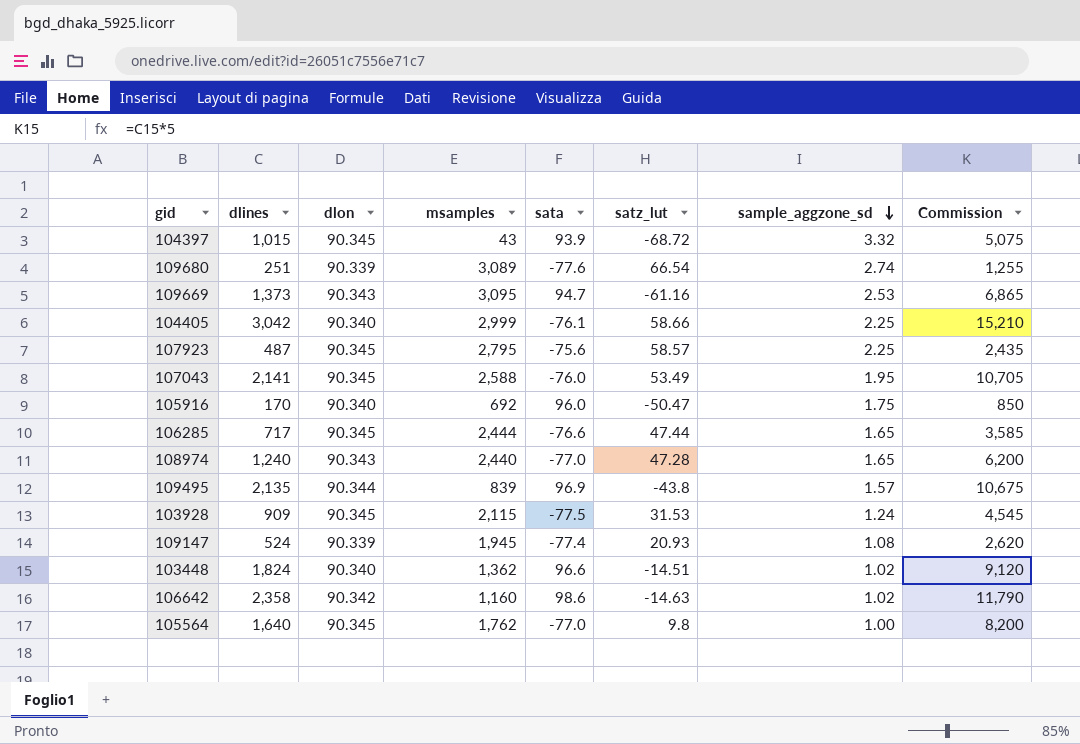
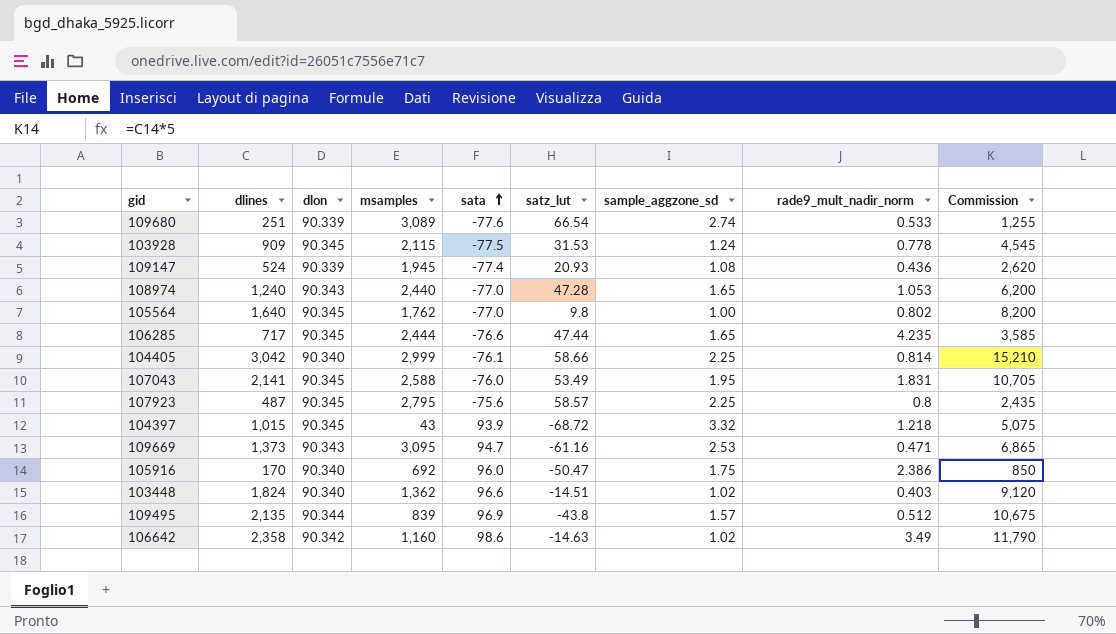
row order: sample_aggzone_sd descending -> sata ascending
column rade9_mult_nadir_norm | position: none -> 8

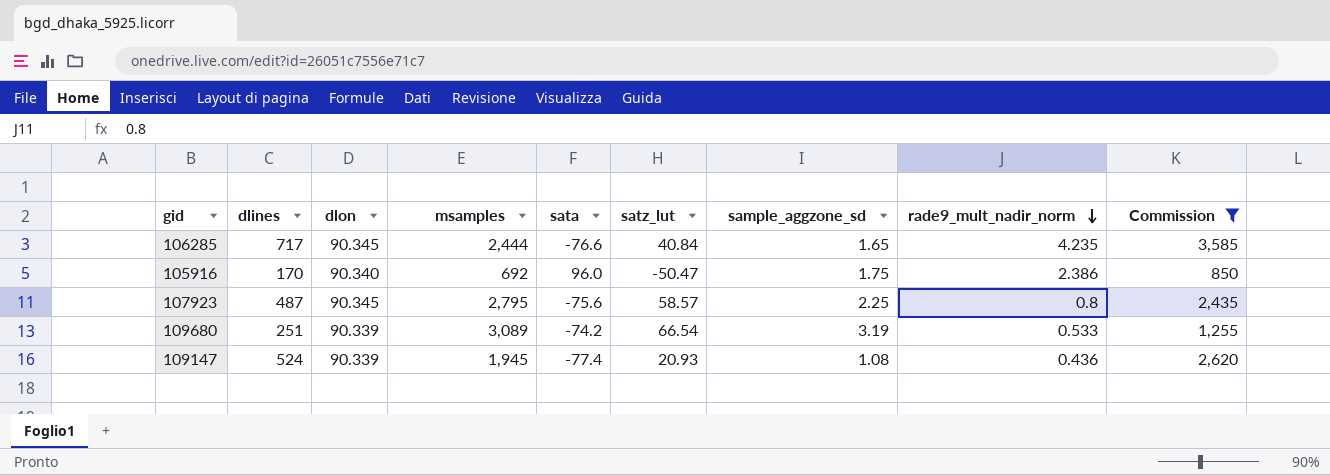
filter: none -> Commission <= 3,585
row order: sata ascending -> rade9_mult_nadir_norm descending
106285 | satz_lut: 47.44 -> 40.84
109680 | sata: -77.6 -> -74.2
109680 | sample_aggzone_sd: 2.74 -> 3.19

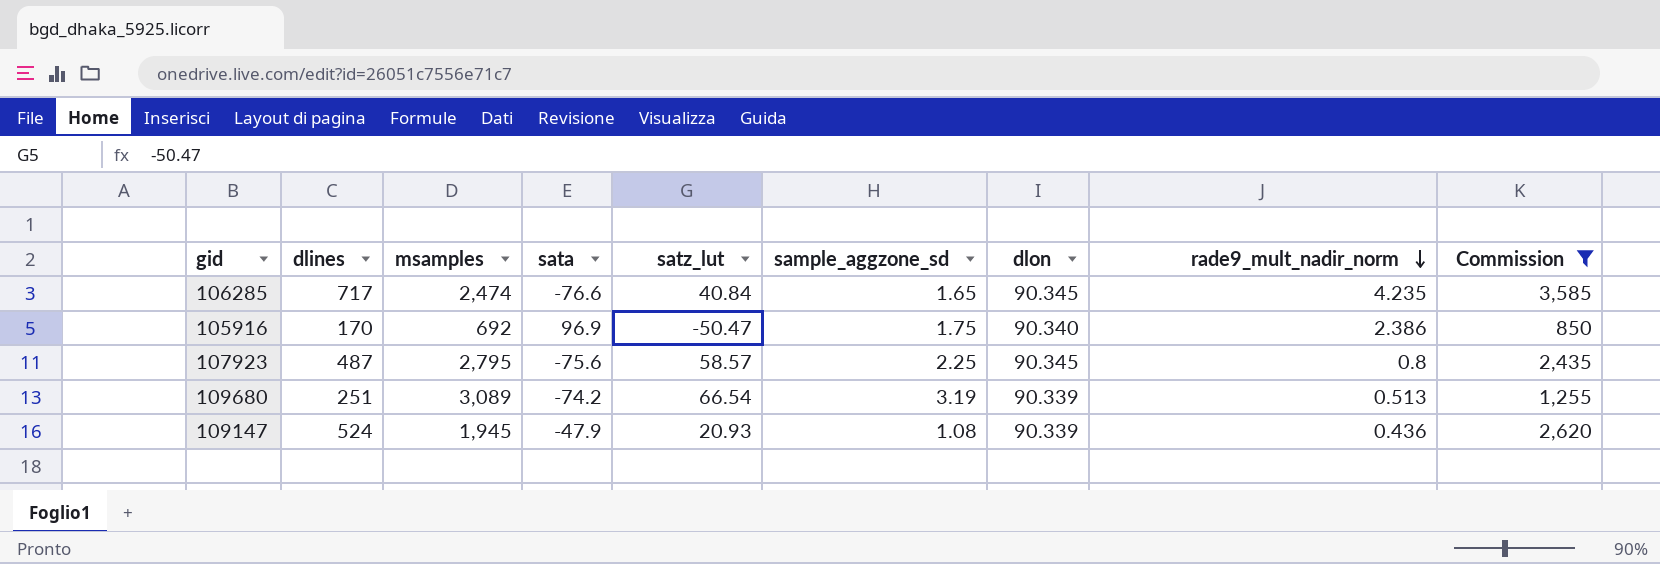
column dlon | position: 3 -> 7
106285 | msamples: 2,444 -> 2,474
105916 | sata: 96.0 -> 96.9
109680 | rade9_mult_nadir_norm: 0.533 -> 0.513
109147 | sata: -77.4 -> -47.9

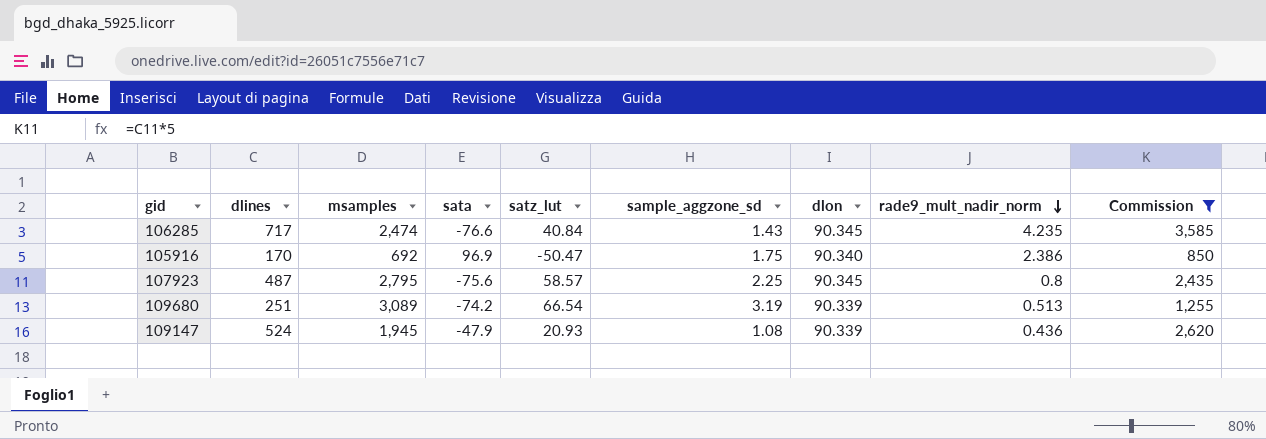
106285 | sample_aggzone_sd: 1.65 -> 1.43

